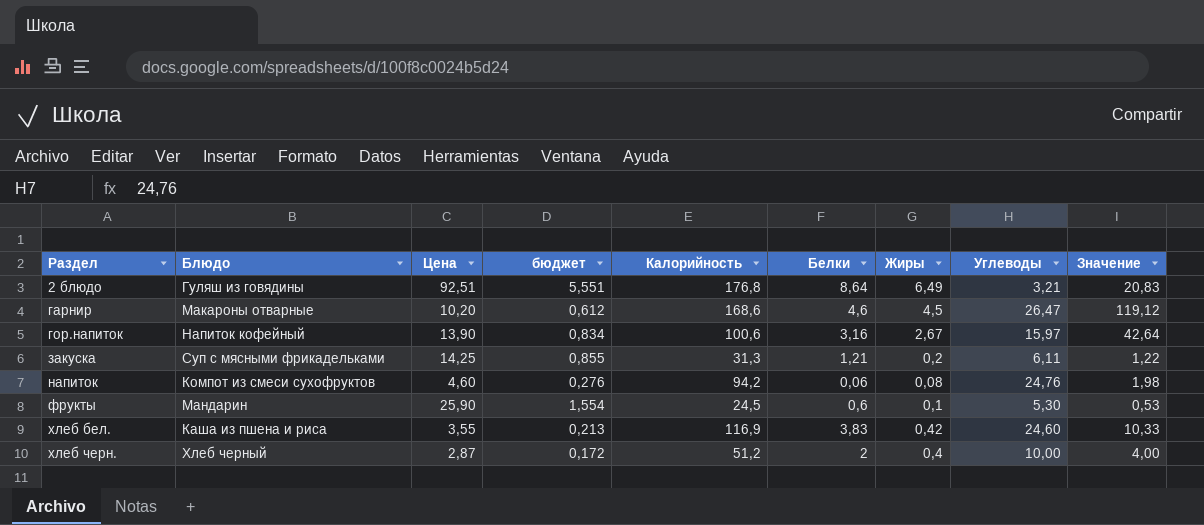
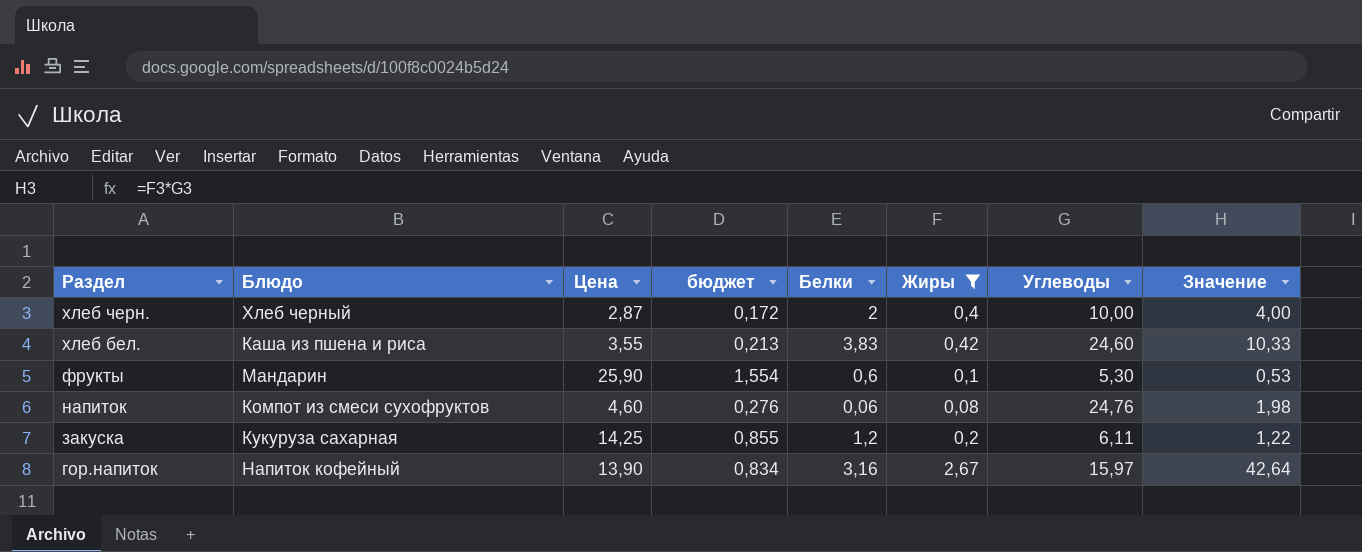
filter: none -> Жиры <= 2,67
row order: Раздел ascending -> Раздел descending
column Калорийность | position: 5 -> none
закуска | Блюдо: Суп с мясными фрикадельками -> Кукуруза сахарная
закуска | Белки: 1,21 -> 1,2

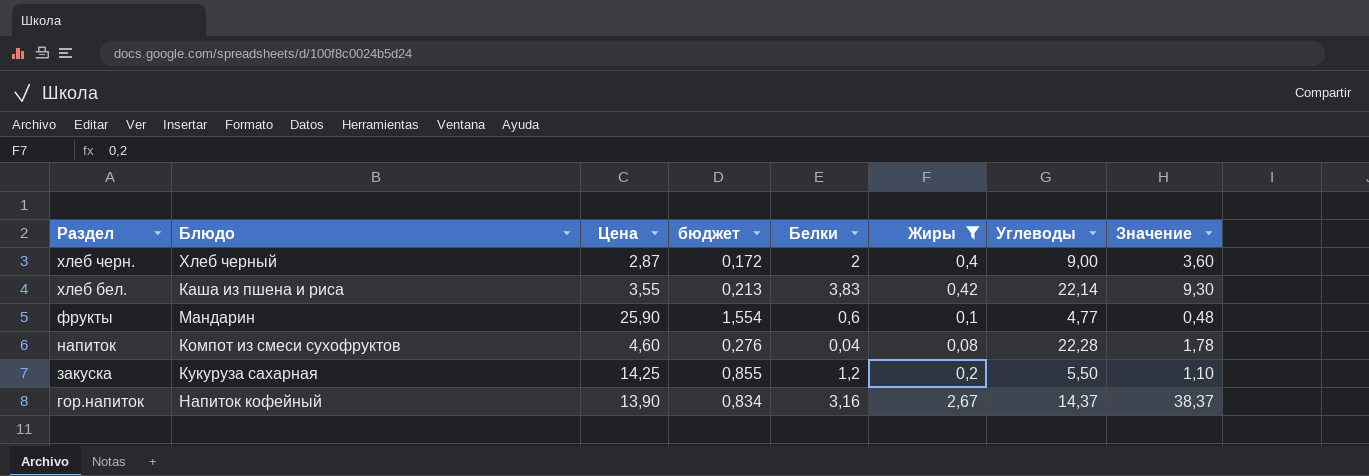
хлеб черн. | Углеводы: 10,00 -> 9,00
хлеб черн. | Значение: 4,00 -> 3,60
хлеб бел. | Углеводы: 24,60 -> 22,14
хлеб бел. | Значение: 10,33 -> 9,30
фрукты | Углеводы: 5,30 -> 4,77
фрукты | Значение: 0,53 -> 0,48
напиток | Белки: 0,06 -> 0,04
напиток | Углеводы: 24,76 -> 22,28
напиток | Значение: 1,98 -> 1,78
закуска | Углеводы: 6,11 -> 5,50
закуска | Значение: 1,22 -> 1,10
гор.напиток | Углеводы: 15,97 -> 14,37
гор.напиток | Значение: 42,64 -> 38,37

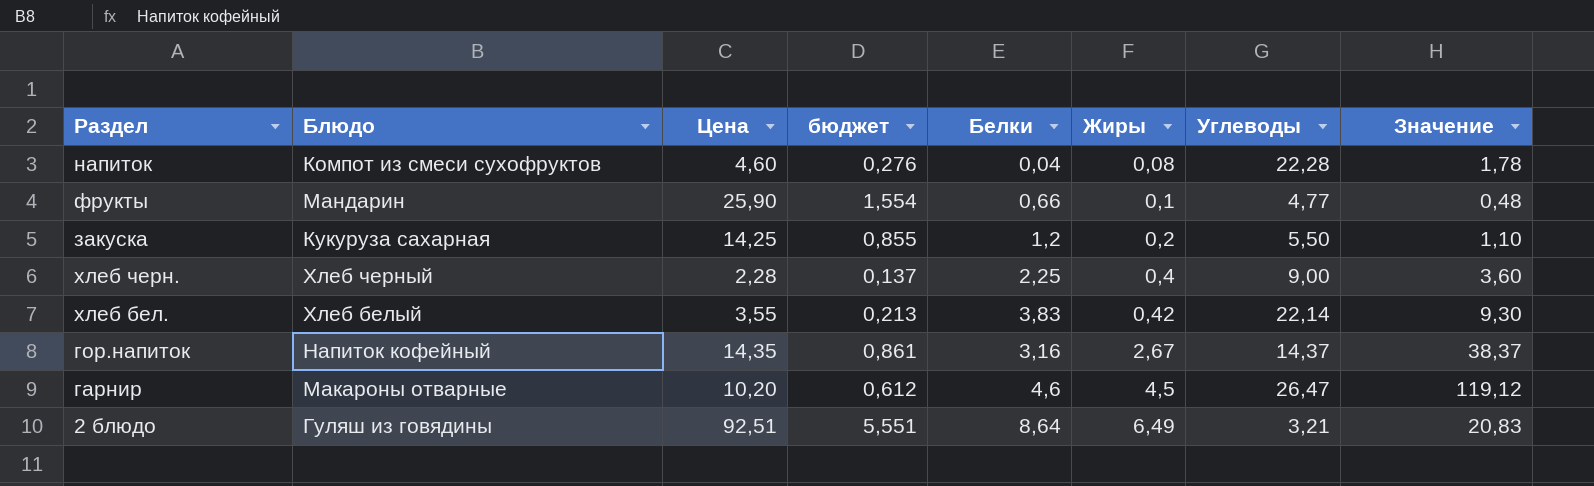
filter: Жиры <= 2,67 -> none
row order: Раздел descending -> Жиры ascending
фрукты | Белки: 0,6 -> 0,66
хлеб черн. | Цена: 2,87 -> 2,28
хлеб черн. | бюджет: 0,172 -> 0,137
хлеб черн. | Белки: 2 -> 2,25
хлеб бел. | Блюдо: Каша из пшена и риса -> Хлеб белый
гор.напиток | Цена: 13,90 -> 14,35
гор.напиток | бюджет: 0,834 -> 0,861

